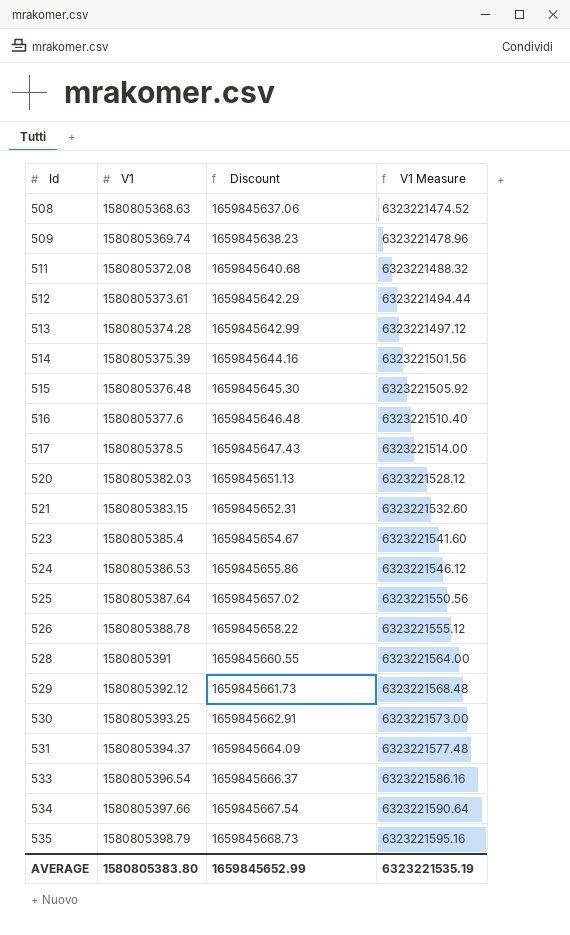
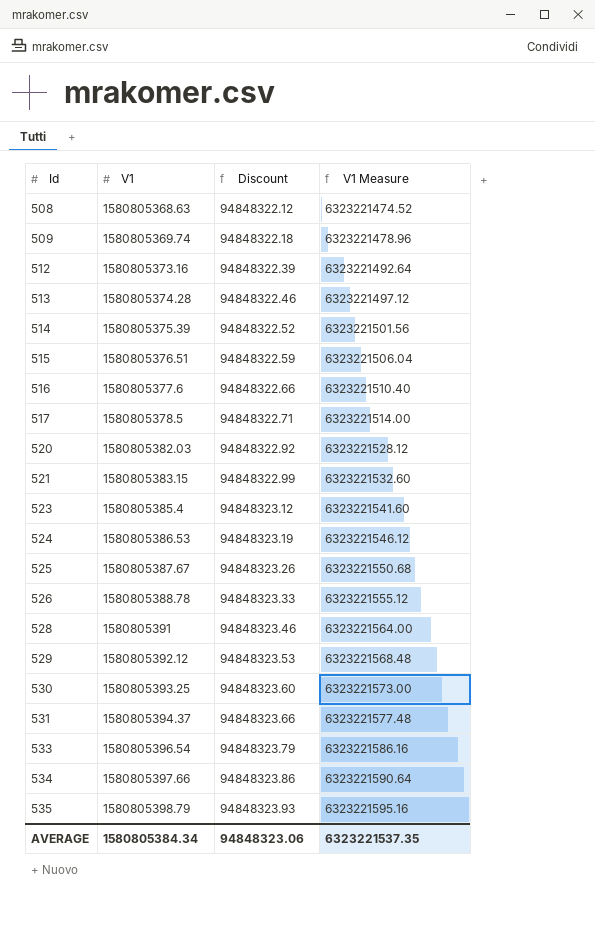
column Discount | formula: [V1] * 1.05 -> [V1] * 0.06
row 511: 1580805372.08 | 1659845640.68 | 6323221488.32 -> none
512 | V1: 1580805373.61 -> 1580805373.16
512 | V1 Measure: 6323221494.44 -> 6323221492.64
515 | V1: 1580805376.48 -> 1580805376.51
515 | V1 Measure: 6323221505.92 -> 6323221506.04
525 | V1: 1580805387.64 -> 1580805387.67
525 | V1 Measure: 6323221550.56 -> 6323221550.68
AVERAGE | V1: 1580805383.80 -> 1580805384.34
AVERAGE | Discount: 1659845652.99 -> 94848323.06
AVERAGE | V1 Measure: 6323221535.19 -> 6323221537.35

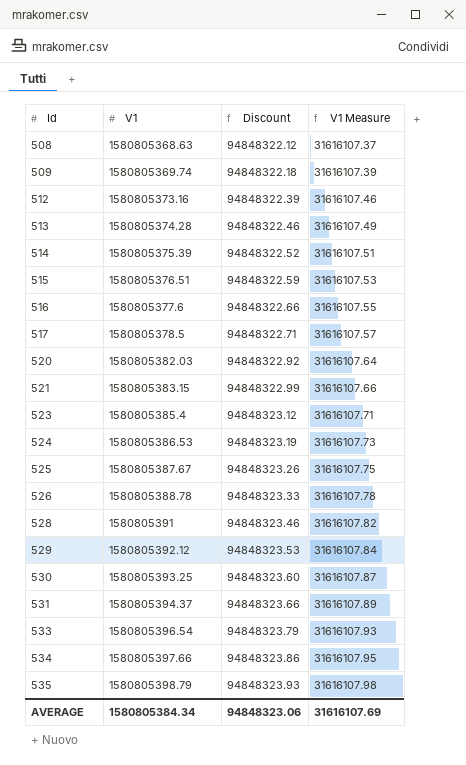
column V1 Measure | formula: [V1] * 4 -> [V1] * 0.02
AVERAGE | V1 Measure: 6323221537.35 -> 31616107.69

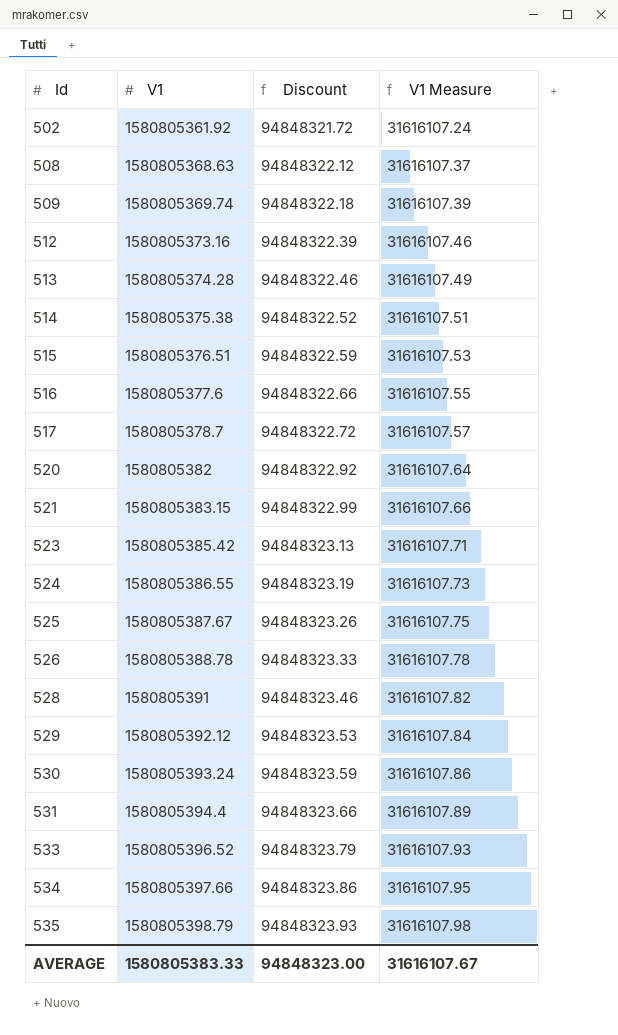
row 502: none -> 1580805361.92 | 94848321.72 | 31616107.24
514 | V1: 1580805375.39 -> 1580805375.38
517 | V1: 1580805378.5 -> 1580805378.7
517 | Discount: 94848322.71 -> 94848322.72
520 | V1: 1580805382.03 -> 1580805382
523 | V1: 1580805385.4 -> 1580805385.42
523 | Discount: 94848323.12 -> 94848323.13
524 | V1: 1580805386.53 -> 1580805386.55
530 | V1: 1580805393.25 -> 1580805393.24
530 | Discount: 94848323.60 -> 94848323.59
530 | V1 Measure: 31616107.87 -> 31616107.86
531 | V1: 1580805394.37 -> 1580805394.4
533 | V1: 1580805396.54 -> 1580805396.52
AVERAGE | V1: 1580805384.34 -> 1580805383.33
AVERAGE | Discount: 94848323.06 -> 94848323.00
AVERAGE | V1 Measure: 31616107.69 -> 31616107.67

